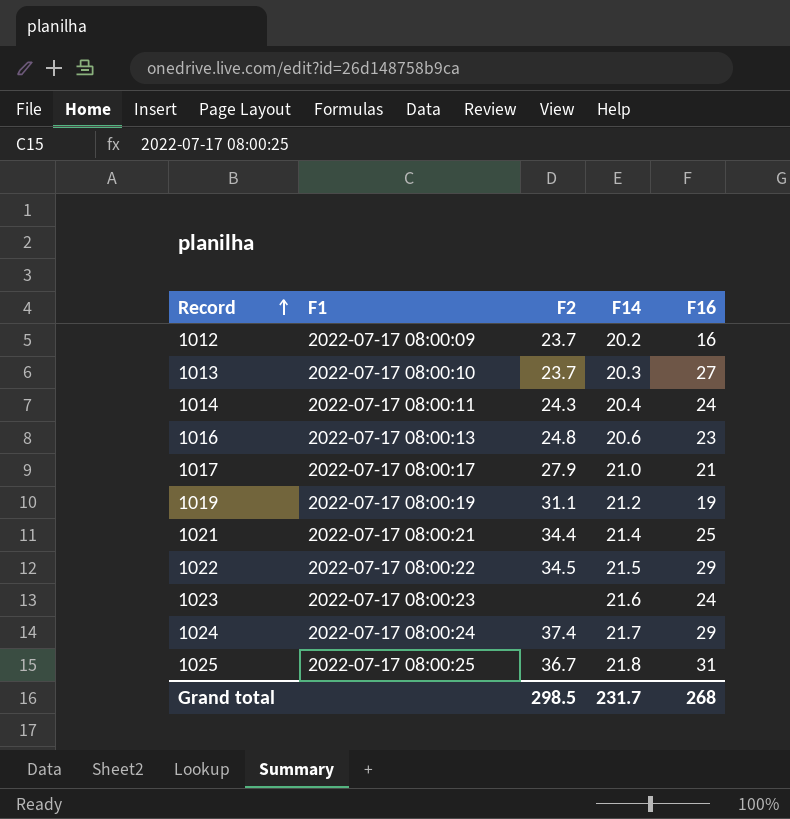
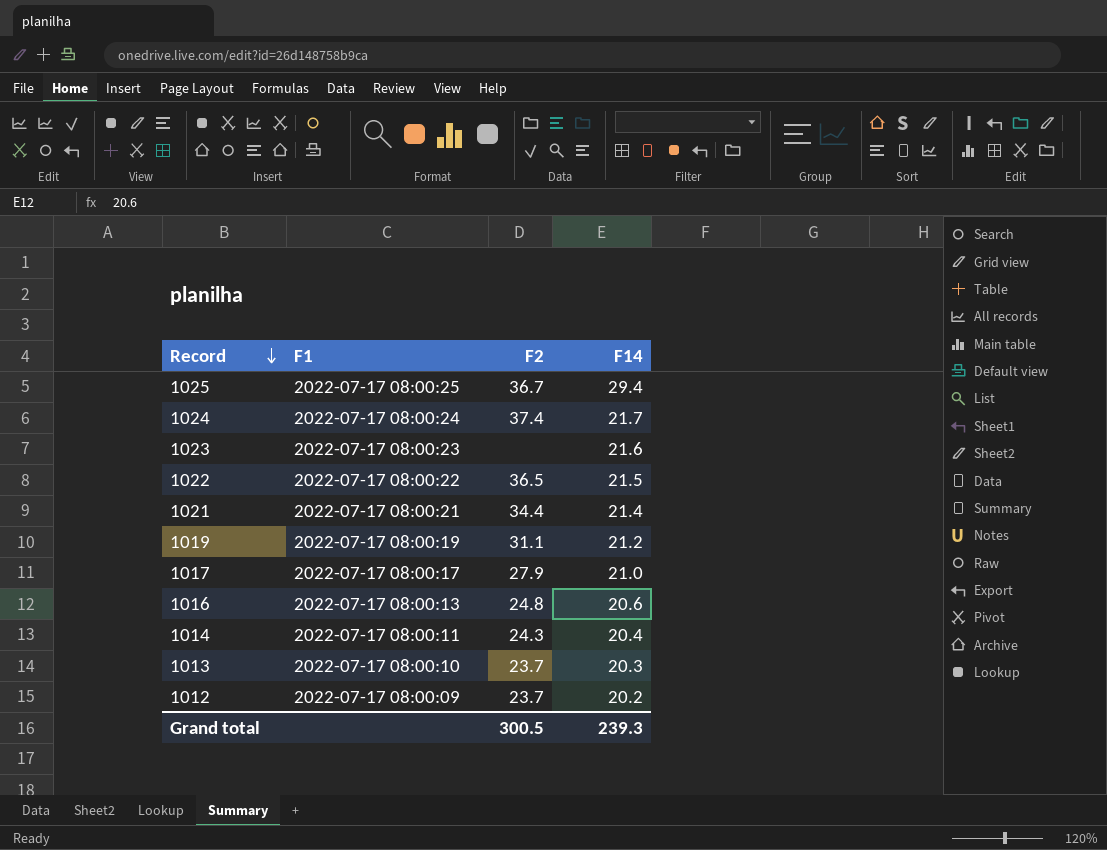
row order: Record ascending -> Record descending
column F16 | position: 5 -> none
1025 | F14: 21.8 -> 29.4
1022 | F2: 34.5 -> 36.5
Grand total | F2: 298.5 -> 300.5
Grand total | F14: 231.7 -> 239.3

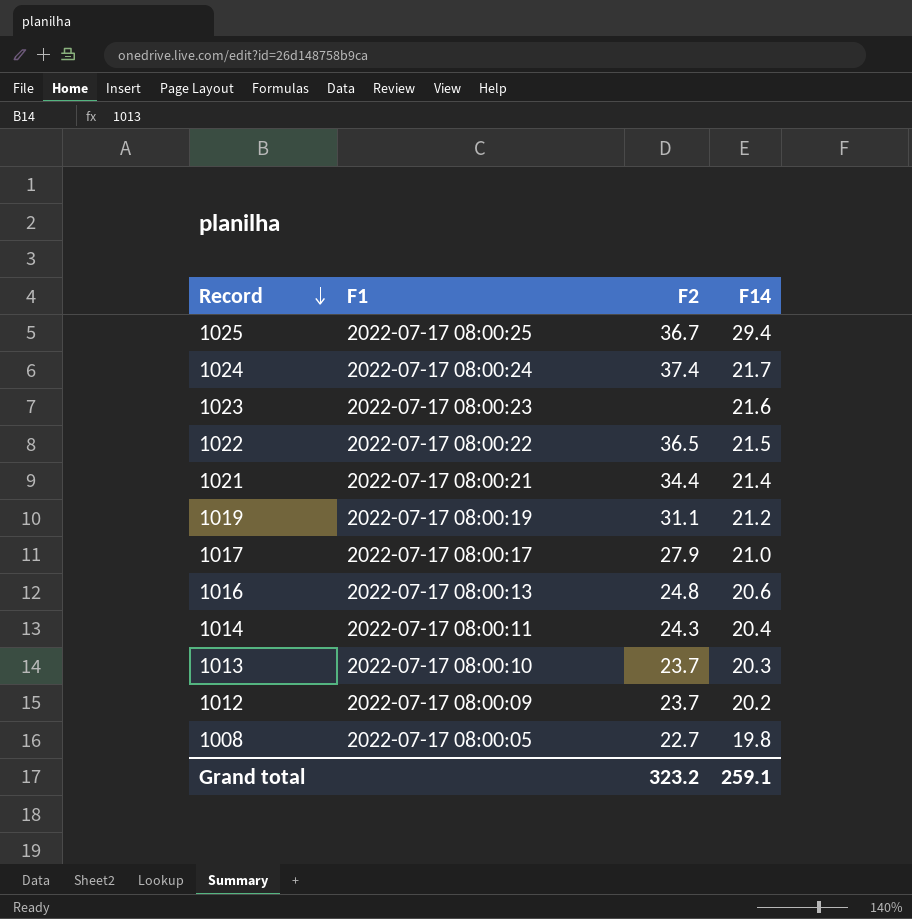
row 1008: none -> 2022-07-17 08:00:05 | 22.7 | 19.8
Grand total | F2: 300.5 -> 323.2
Grand total | F14: 239.3 -> 259.1

